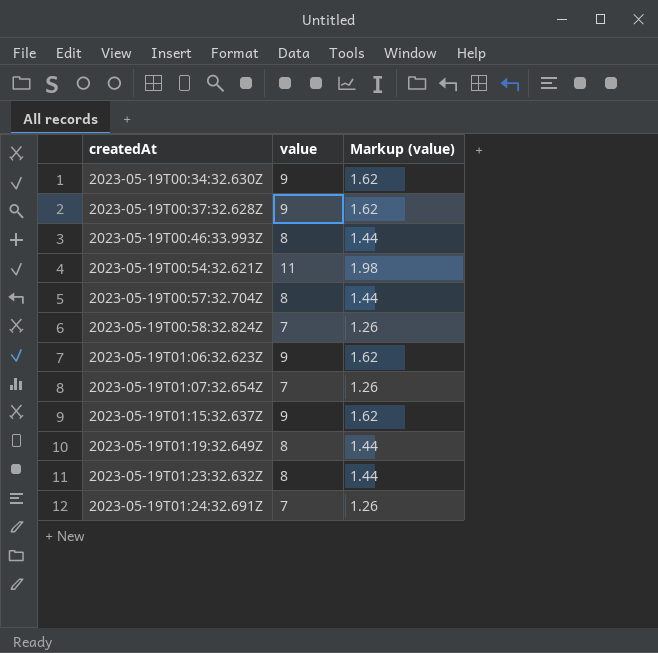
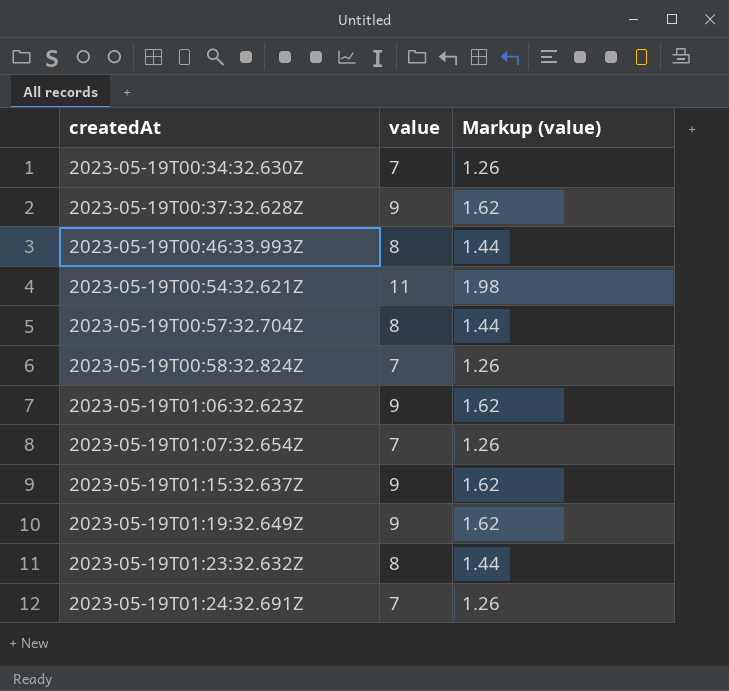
2023-05-19T00:34:32.630Z | value: 9 -> 7
2023-05-19T00:34:32.630Z | Markup (value): 1.62 -> 1.26
2023-05-19T01:19:32.649Z | value: 8 -> 9
2023-05-19T01:19:32.649Z | Markup (value): 1.44 -> 1.62

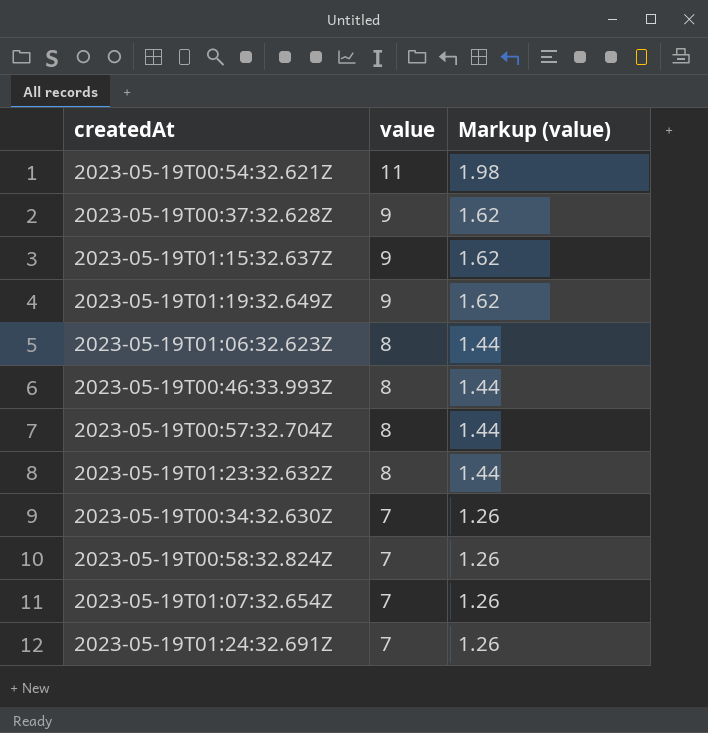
row order: createdAt ascending -> value descending
2023-05-19T01:06:32.623Z | value: 9 -> 8
2023-05-19T01:06:32.623Z | Markup (value): 1.62 -> 1.44

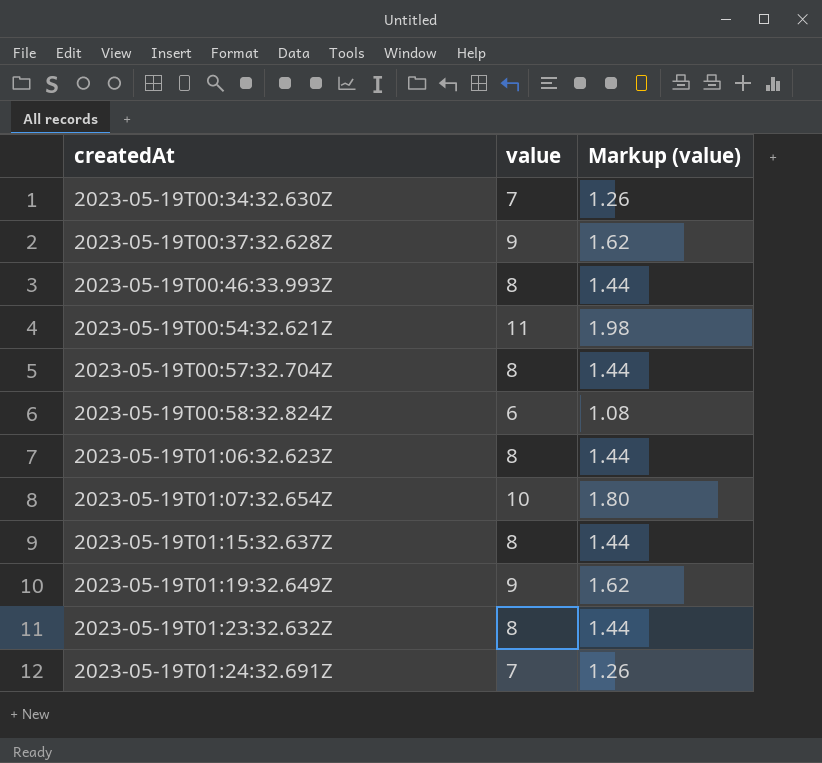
row order: value descending -> createdAt ascending
2023-05-19T00:58:32.824Z | value: 7 -> 6
2023-05-19T00:58:32.824Z | Markup (value): 1.26 -> 1.08
2023-05-19T01:07:32.654Z | value: 7 -> 10
2023-05-19T01:07:32.654Z | Markup (value): 1.26 -> 1.80
2023-05-19T01:15:32.637Z | value: 9 -> 8
2023-05-19T01:15:32.637Z | Markup (value): 1.62 -> 1.44

